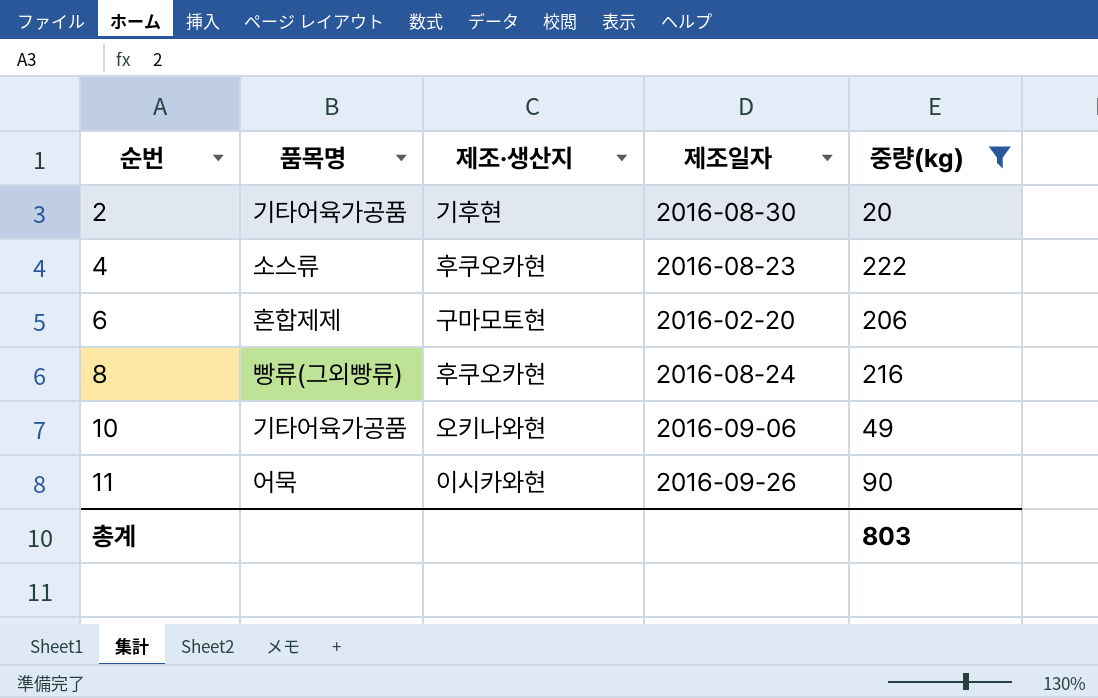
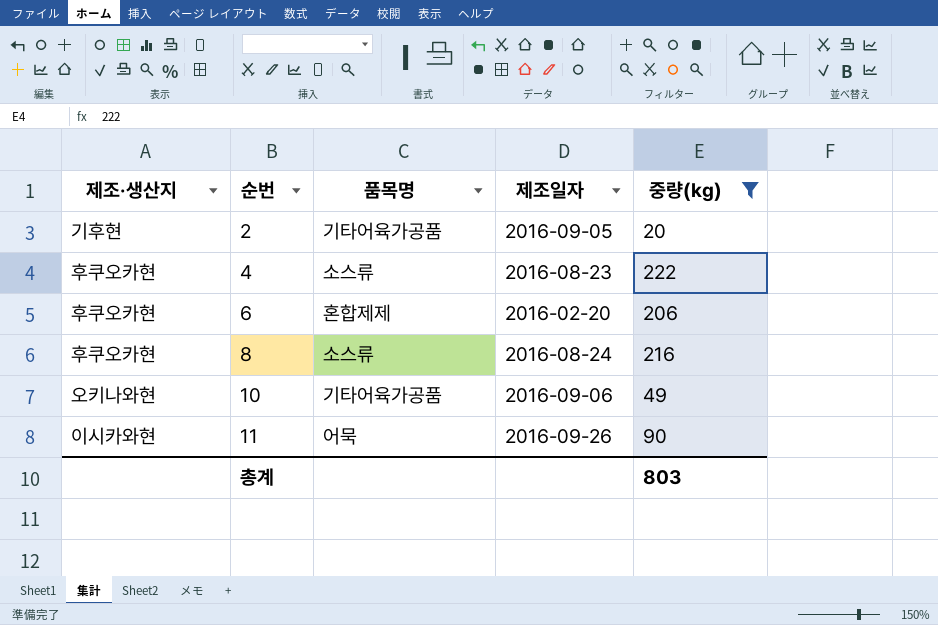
column 제조·생산지 | position: 3 -> 1
2 | 제조일자: 2016-08-30 -> 2016-09-05
6 | 제조·생산지: 구마모토현 -> 후쿠오카현
8 | 품목명: 빵류(그외빵류) -> 소스류

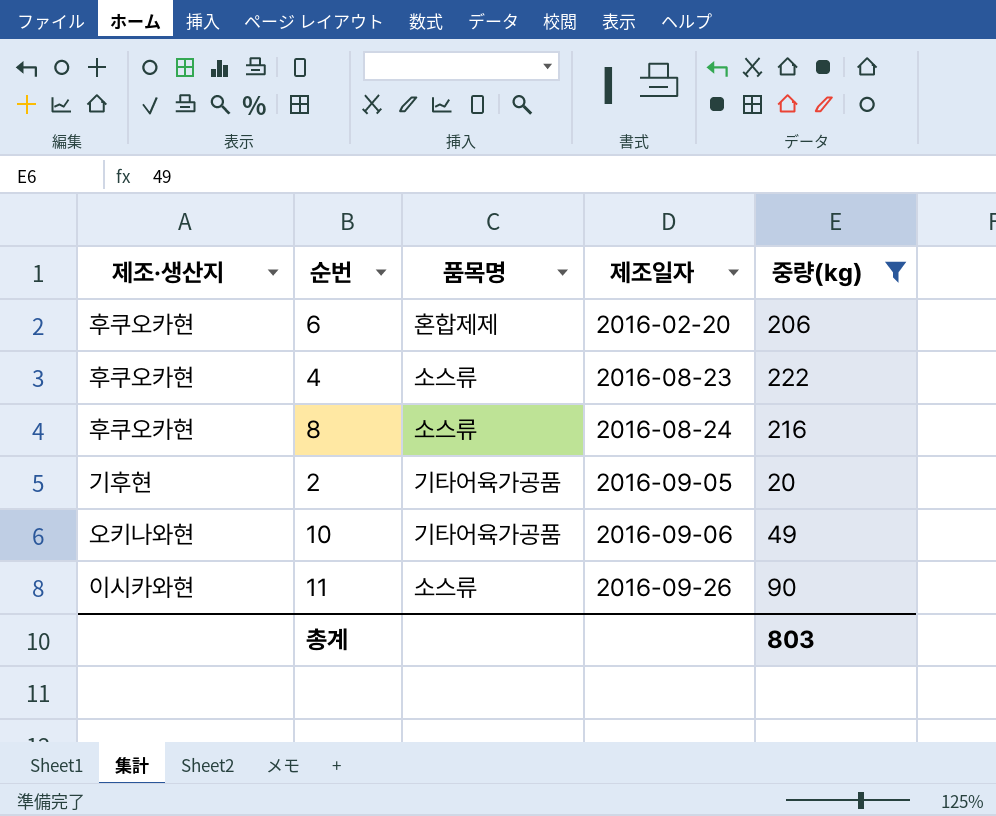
row order: 순번 ascending -> 제조일자 ascending
11 | 품목명: 어묵 -> 소스류

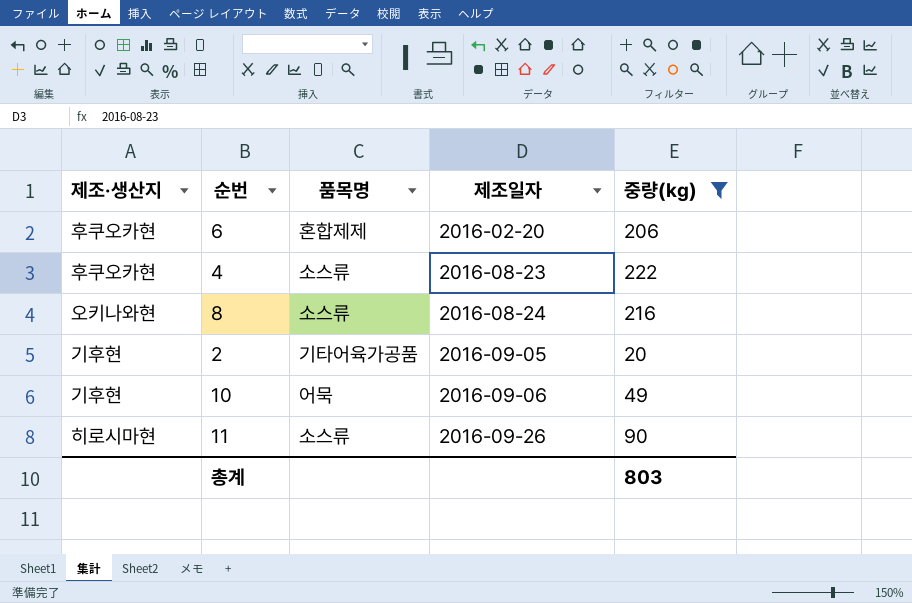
8 | 제조·생산지: 후쿠오카현 -> 오키나와현
10 | 제조·생산지: 오키나와현 -> 기후현
10 | 품목명: 기타어육가공품 -> 어묵
11 | 제조·생산지: 이시카와현 -> 히로시마현

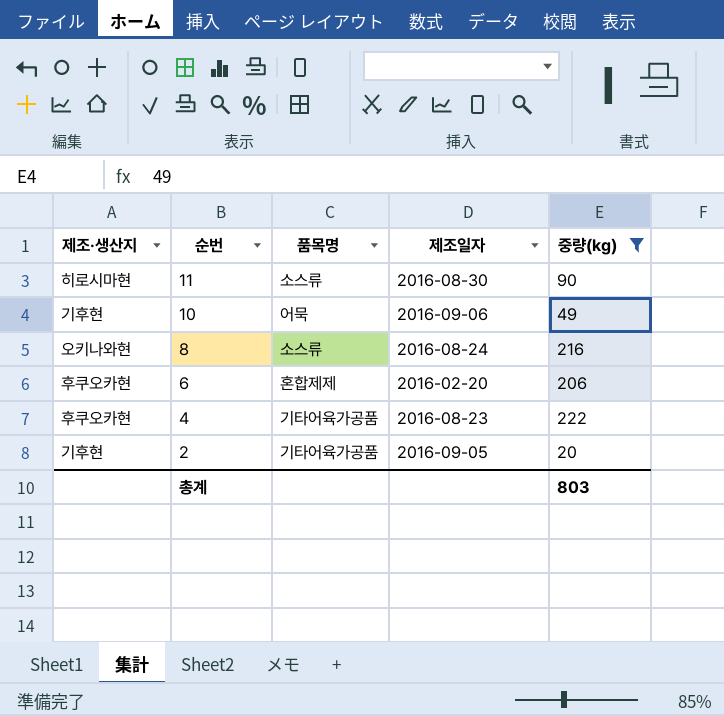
row order: 제조일자 ascending -> 순번 descending
11 | 제조일자: 2016-09-26 -> 2016-08-30
4 | 품목명: 소스류 -> 기타어육가공품

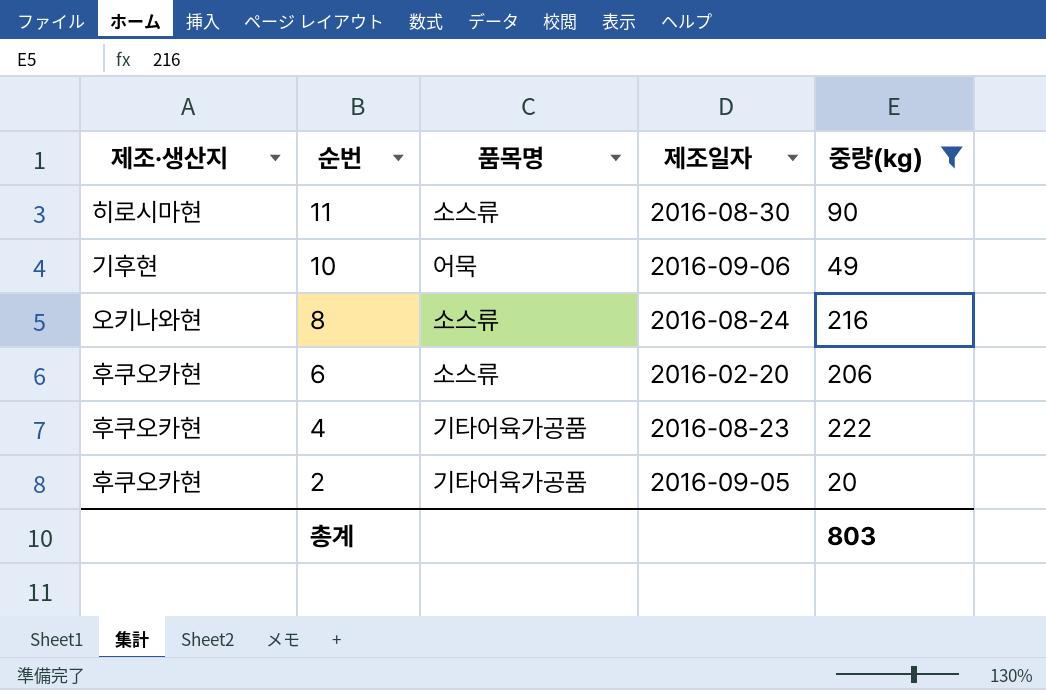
6 | 품목명: 혼합제제 -> 소스류
2 | 제조·생산지: 기후현 -> 후쿠오카현

